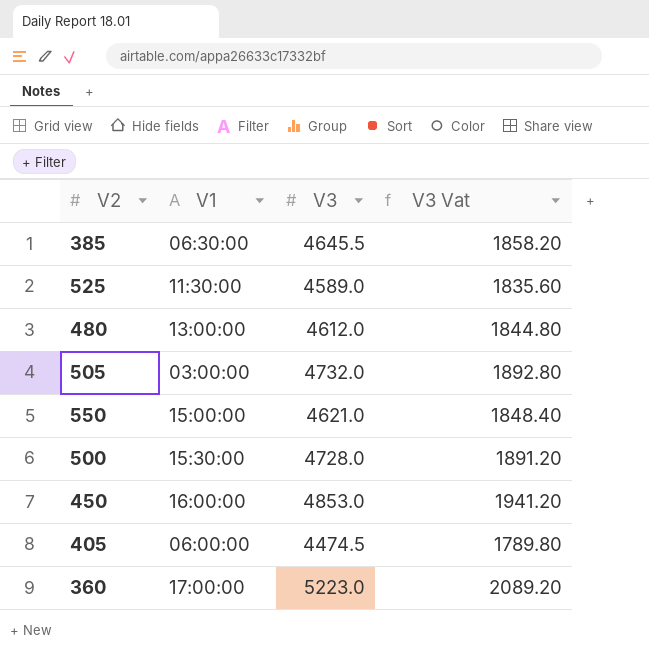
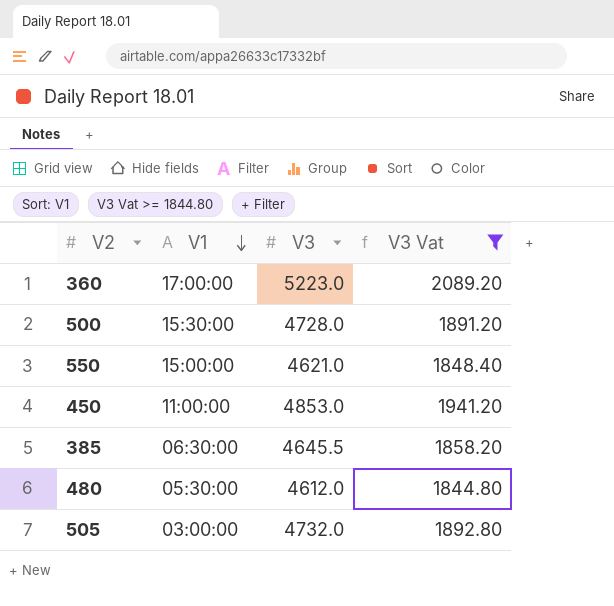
filter: none -> V3 Vat >= 1844.80
row order: none -> V1 descending
450 | V1: 16:00:00 -> 11:00:00
480 | V1: 13:00:00 -> 05:30:00

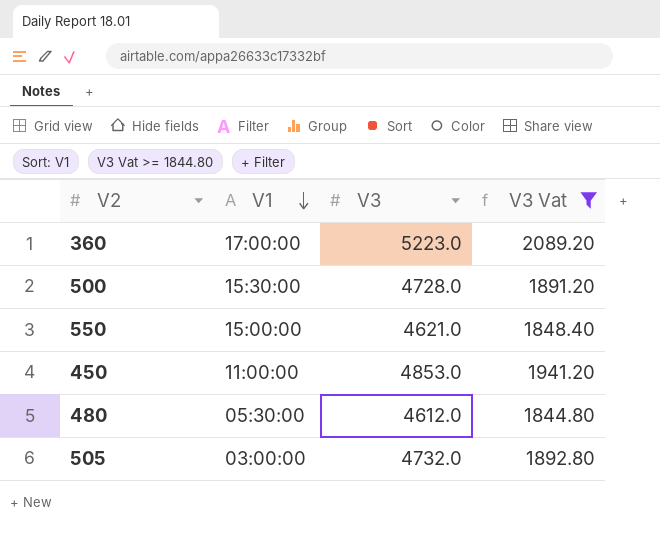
row 385: 06:30:00 | 4645.5 | 1858.20 -> none

